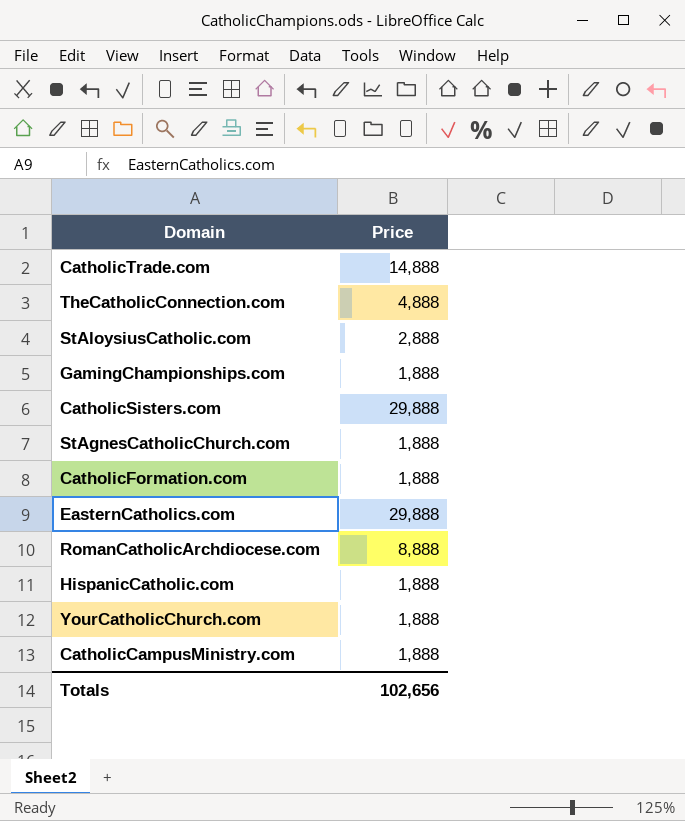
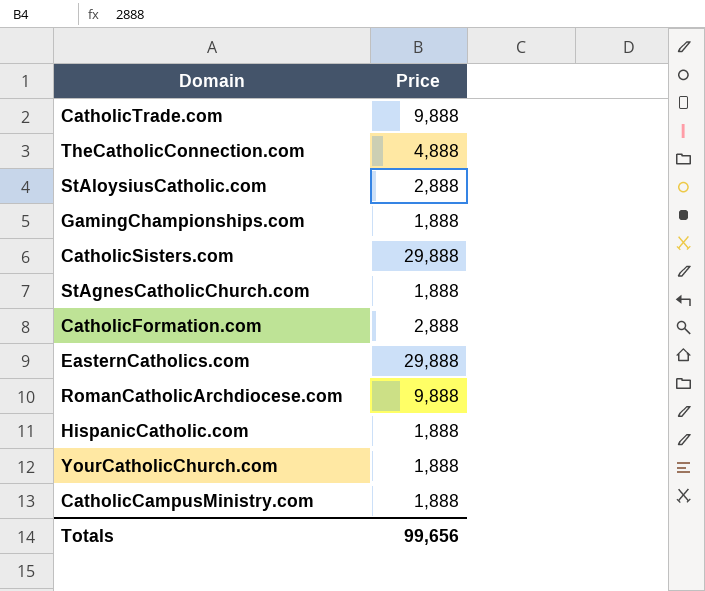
CatholicTrade.com | Price: 14,888 -> 9,888
CatholicFormation.com | Price: 1,888 -> 2,888
RomanCatholicArchdiocese.com | Price: 8,888 -> 9,888
Totals | Price: 102,656 -> 99,656

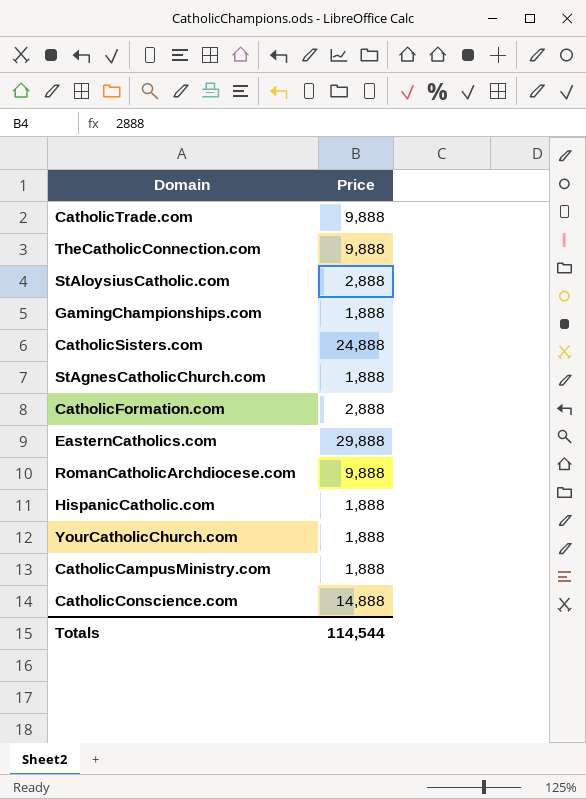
TheCatholicConnection.com | Price: 4,888 -> 9,888
CatholicSisters.com | Price: 29,888 -> 24,888
row CatholicConscience.com: none -> 14,888
Totals | Price: 99,656 -> 114,544

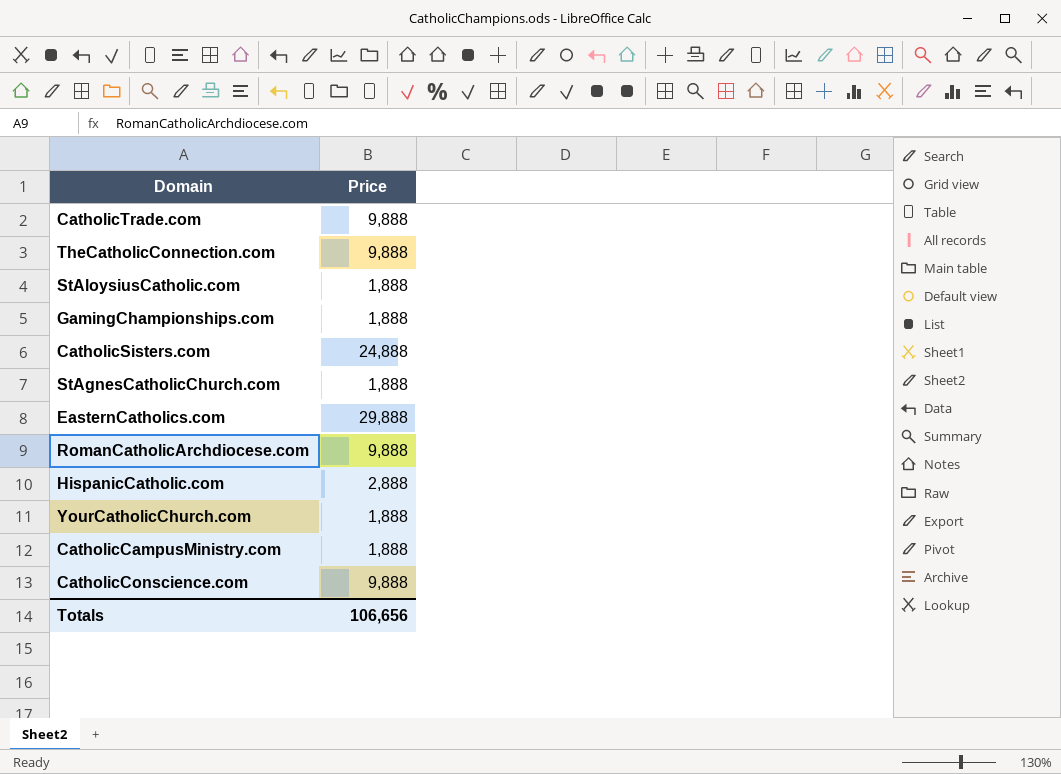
row CatholicFormation.com: 2,888 -> none
StAloysiusCatholic.com | Price: 2,888 -> 1,888
HispanicCatholic.com | Price: 1,888 -> 2,888
CatholicConscience.com | Price: 14,888 -> 9,888
Totals | Price: 114,544 -> 106,656

